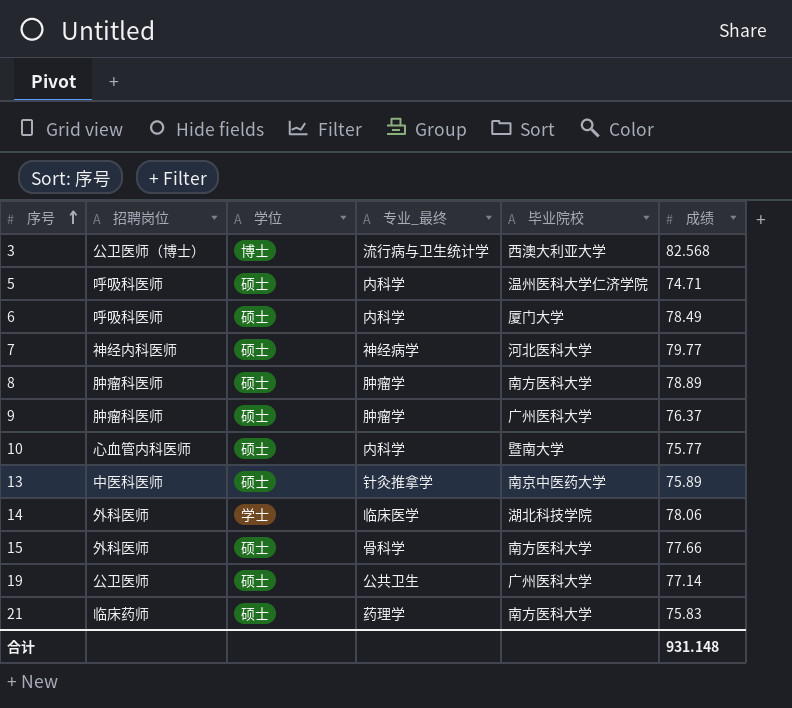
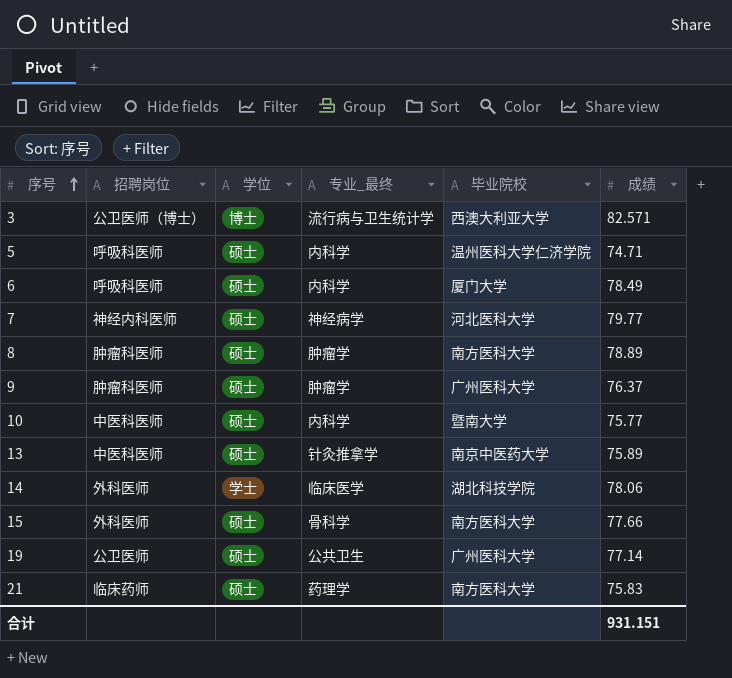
3 | 成绩: 82.568 -> 82.571
10 | 招聘岗位: 心血管内科医师 -> 中医科医师
合计 | 成绩: 931.148 -> 931.151

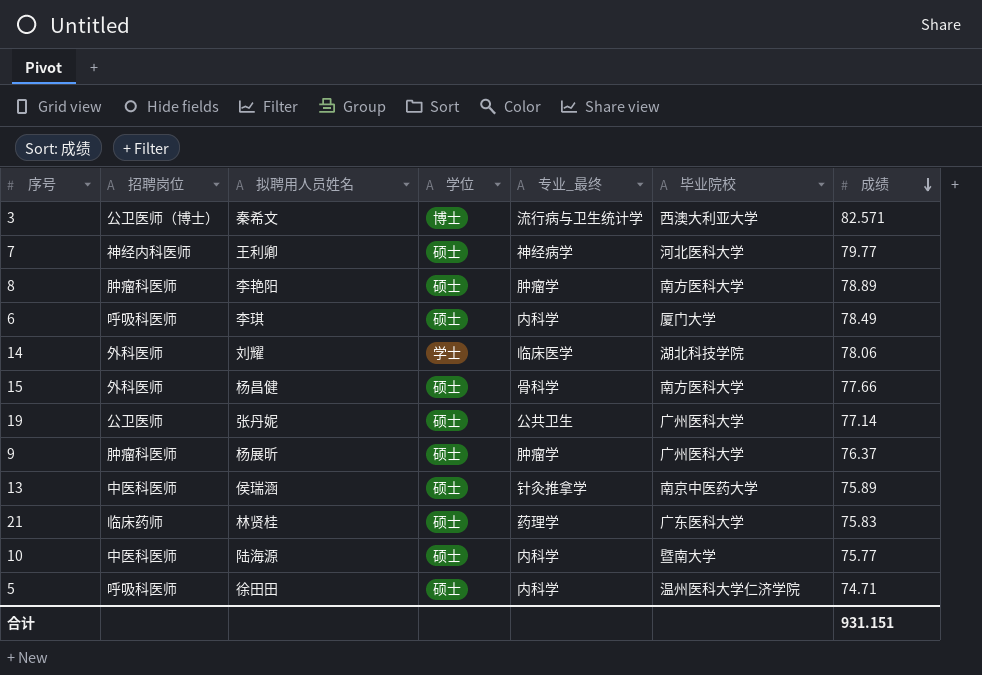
row order: 序号 ascending -> 成绩 descending
column 拟聘用人员姓名 | position: none -> 3
21 | 毕业院校: 南方医科大学 -> 广东医科大学

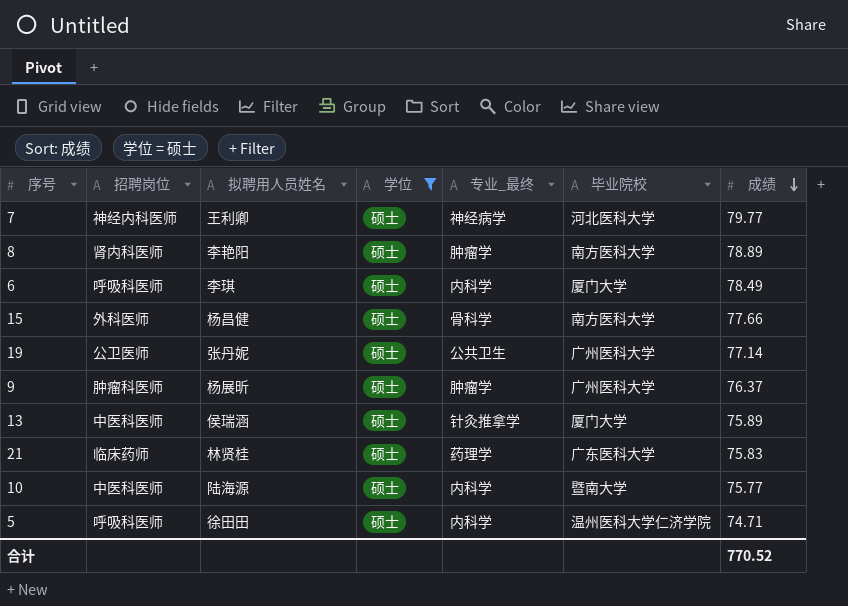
filter: none -> 学位 = 硕士
8 | 招聘岗位: 肿瘤科医师 -> 肾内科医师
13 | 毕业院校: 南京中医药大学 -> 厦门大学
合计 | 成绩: 931.151 -> 770.52

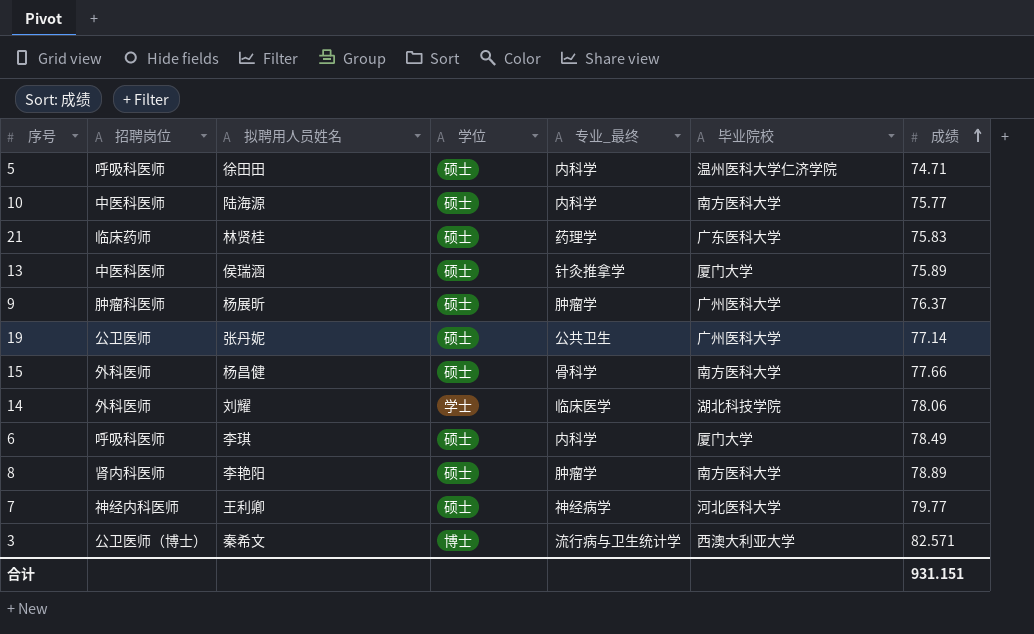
filter: 学位 = 硕士 -> none
row order: 成绩 descending -> 成绩 ascending
10 | 毕业院校: 暨南大学 -> 南方医科大学
合计 | 成绩: 770.52 -> 931.151

